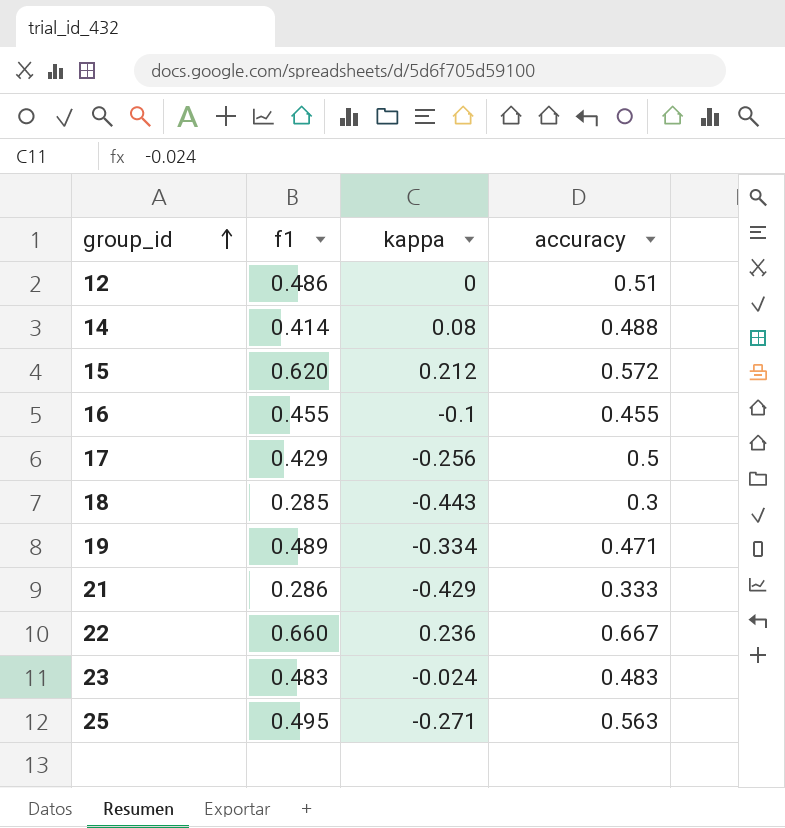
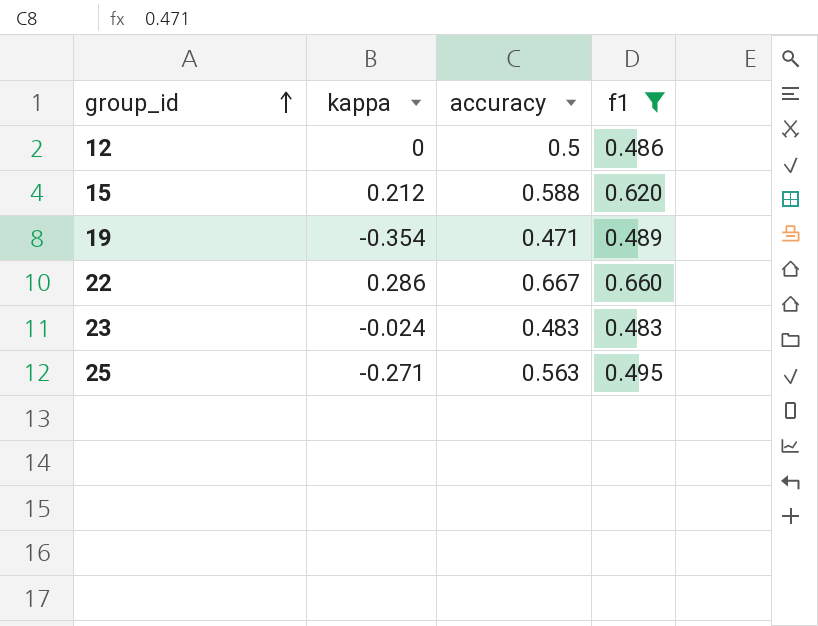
filter: none -> f1 >= 0.483
column f1 | position: 2 -> 4
12 | accuracy: 0.51 -> 0.5
15 | accuracy: 0.572 -> 0.588
19 | kappa: -0.334 -> -0.354
22 | kappa: 0.236 -> 0.286

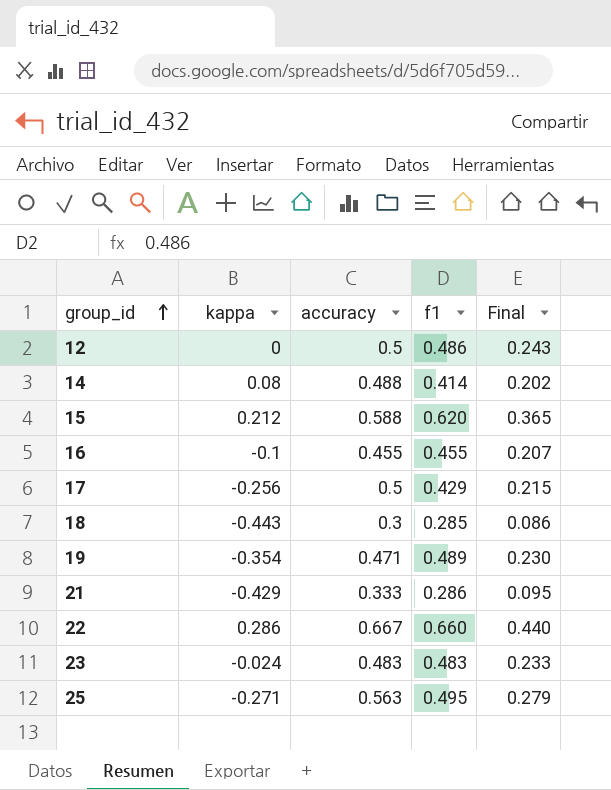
filter: f1 >= 0.483 -> none
column Final | formula: none -> [accuracy] * [f1]

